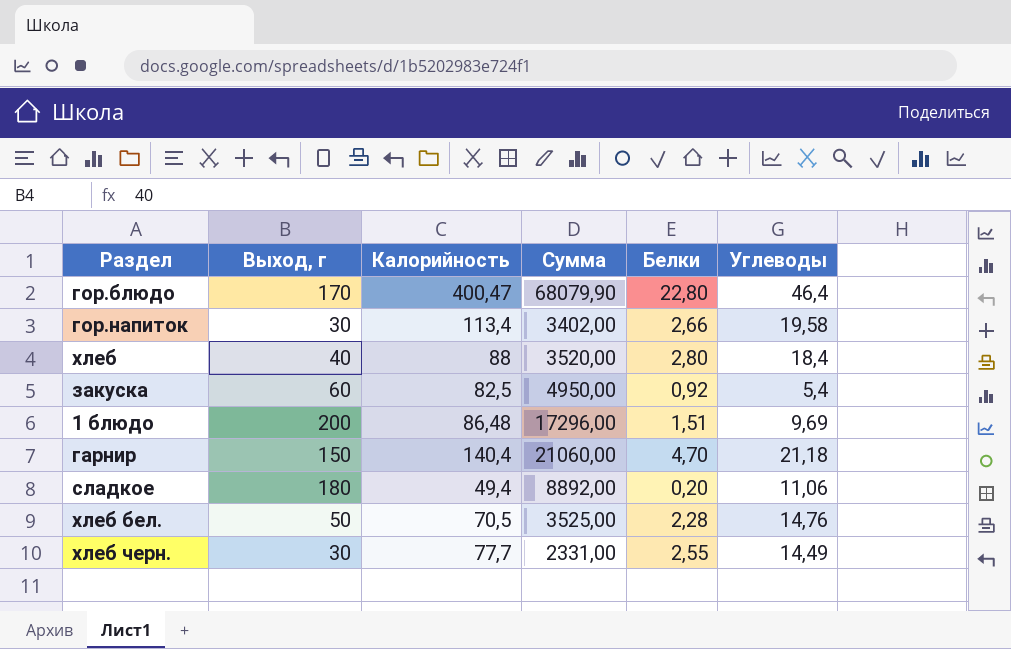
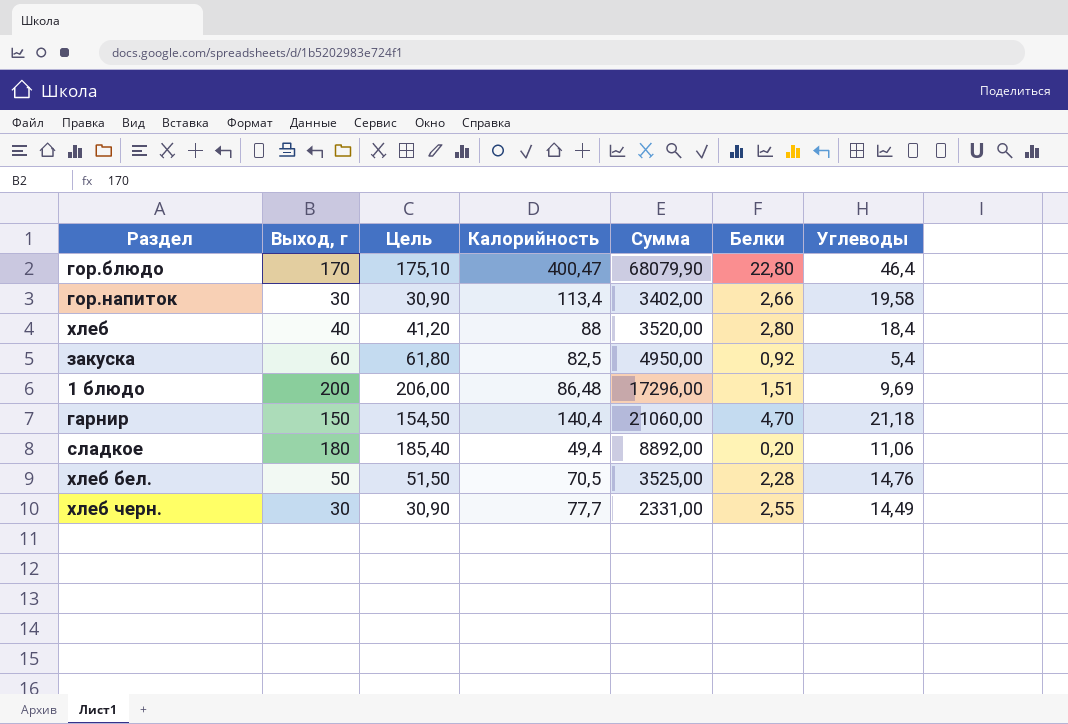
column Цель | formula: none -> [Выход, г] * 1,03

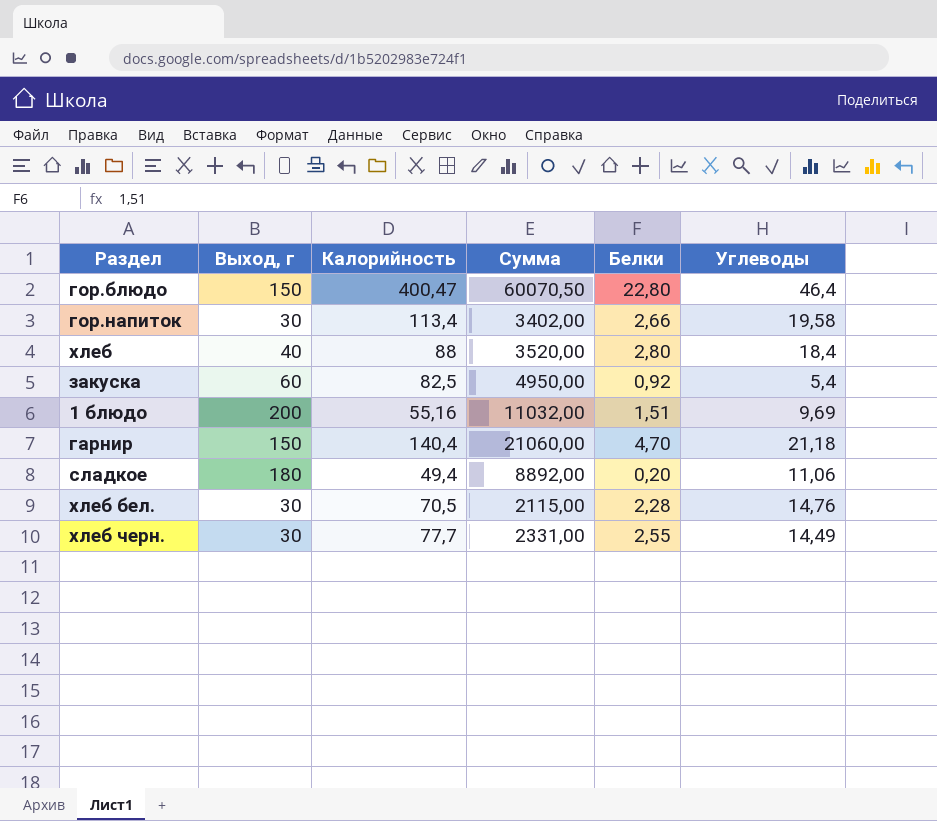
column Цель | formula: [Выход, г] * 1,03 -> none
гор.блюдо | Выход, г: 170 -> 150
гор.блюдо | Сумма: 68079,90 -> 60070,50
1 блюдо | Калорийность: 86,48 -> 55,16
1 блюдо | Сумма: 17296,00 -> 11032,00
хлеб бел. | Выход, г: 50 -> 30
хлеб бел. | Сумма: 3525,00 -> 2115,00

